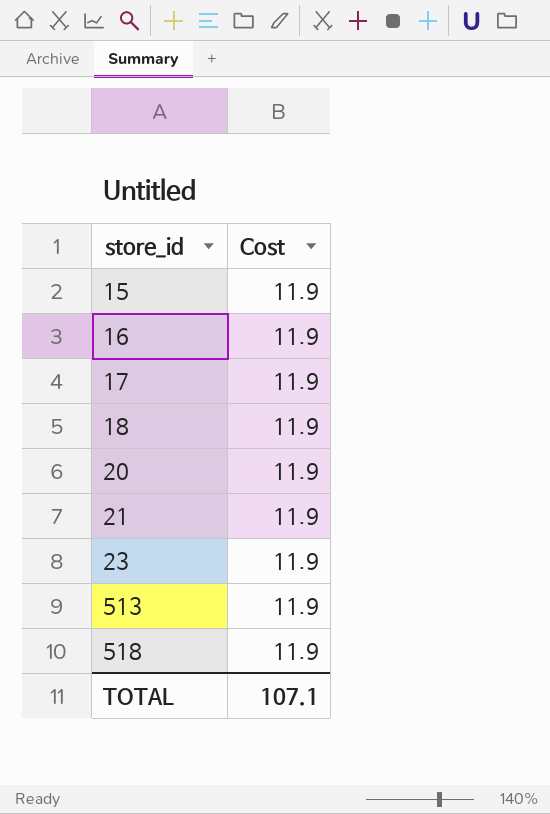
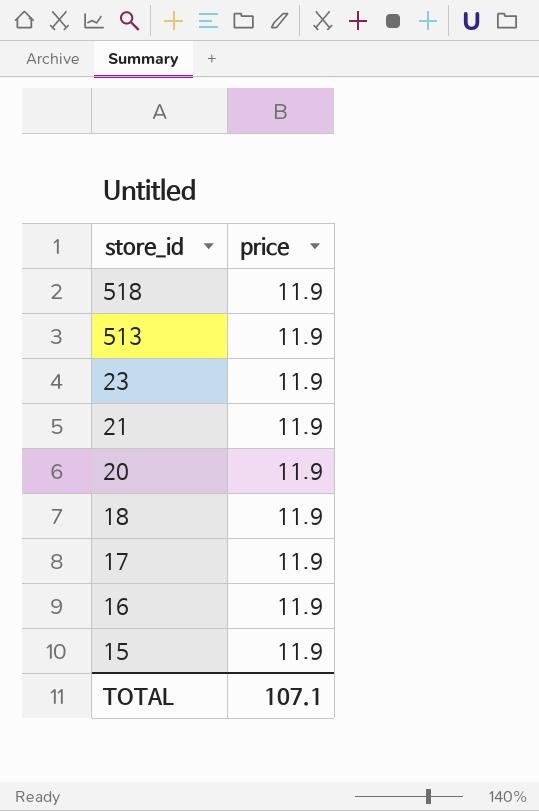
row order: store_id ascending -> store_id descending
column name: Cost -> price

